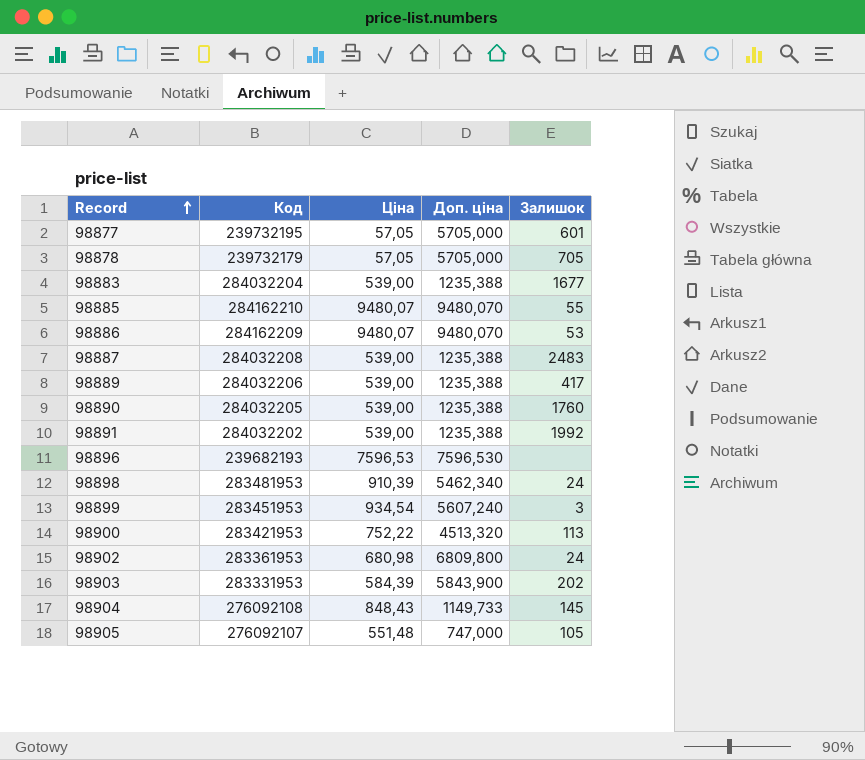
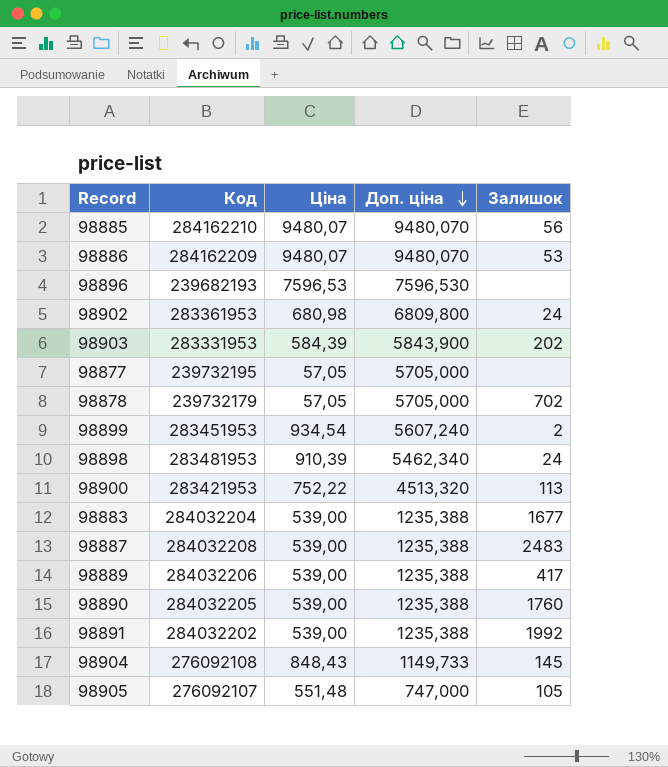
row order: Record ascending -> Доп. ціна descending
98885 | Залишок: 55 -> 56
98877 | Залишок: 601 -> none
98878 | Залишок: 705 -> 702
98899 | Залишок: 3 -> 2

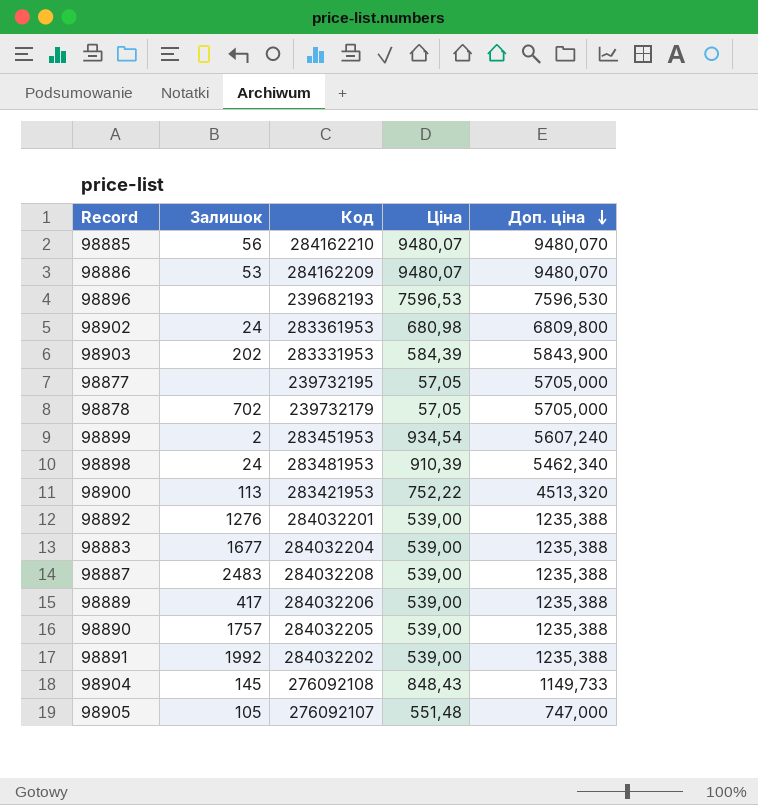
column Залишок | position: 5 -> 2
row 98892: none -> 1276 | 284032201 | 539,00 | 1235,388
98890 | Залишок: 1760 -> 1757

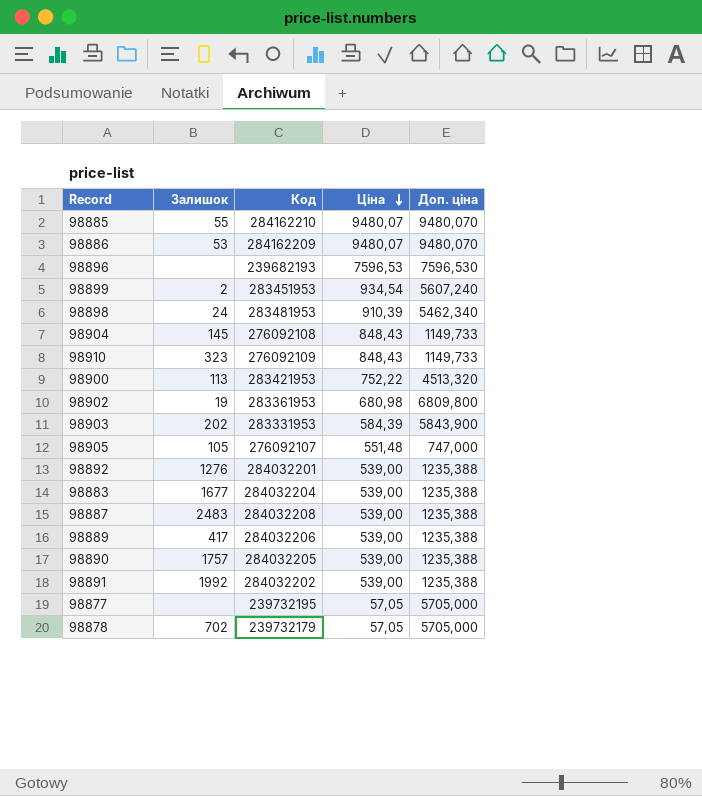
row order: Доп. ціна descending -> Ціна descending
98885 | Залишок: 56 -> 55
row 98910: none -> 323 | 276092109 | 848,43 | 1149,733
98902 | Залишок: 24 -> 19

